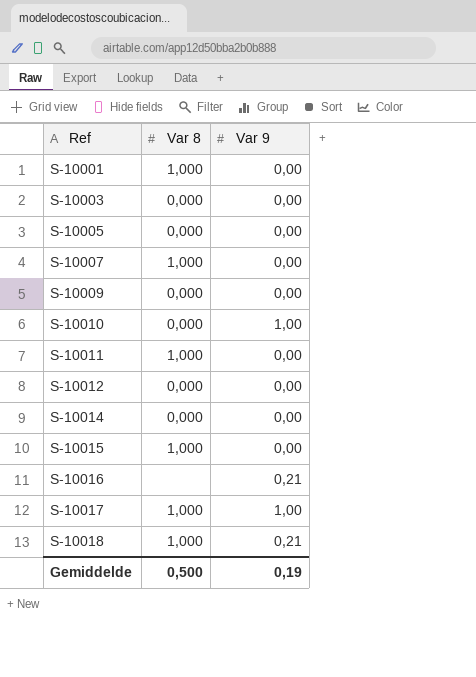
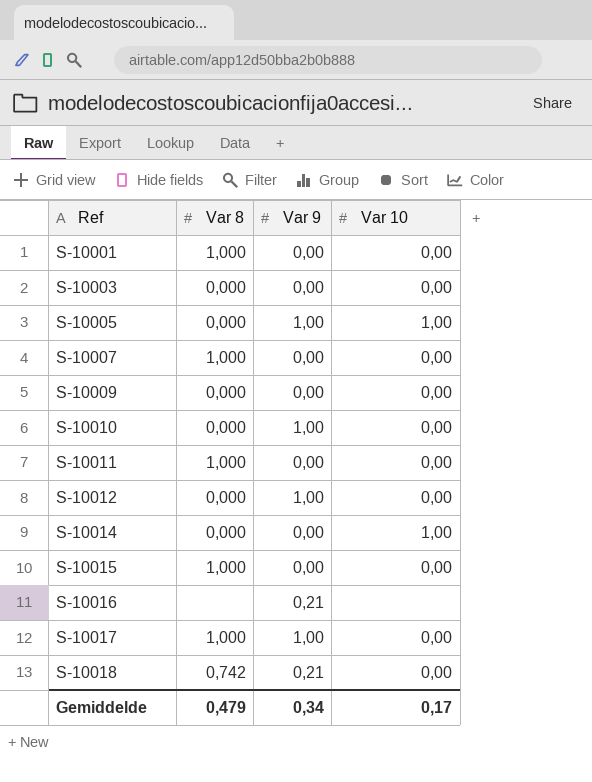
column Var 10 | position: none -> 4
S-10005 | Var 9: 0,00 -> 1,00
S-10012 | Var 9: 0,00 -> 1,00
S-10018 | Var 8: 1,000 -> 0,742
Gemiddelde | Var 8: 0,500 -> 0,479
Gemiddelde | Var 9: 0,19 -> 0,34

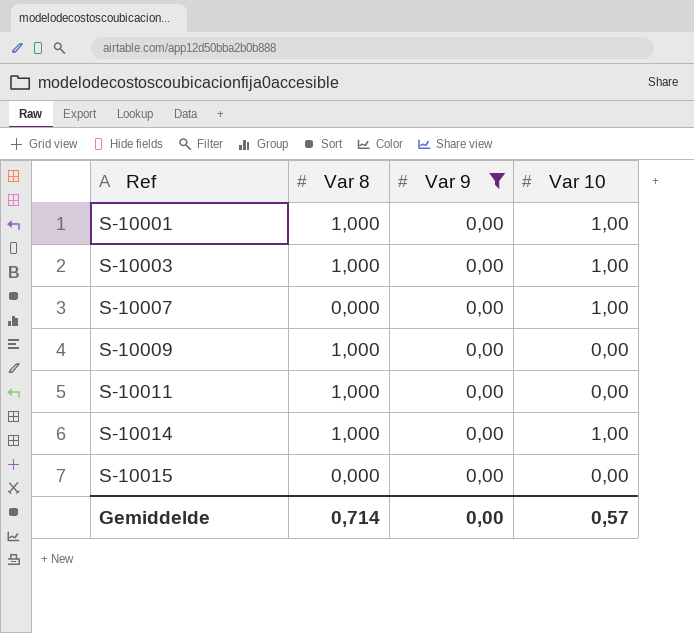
filter: none -> Var 9 = 0,00
S-10001 | Var 10: 0,00 -> 1,00
S-10003 | Var 8: 0,000 -> 1,000
S-10003 | Var 10: 0,00 -> 1,00
S-10007 | Var 8: 1,000 -> 0,000
S-10007 | Var 10: 0,00 -> 1,00
S-10009 | Var 8: 0,000 -> 1,000
S-10014 | Var 8: 0,000 -> 1,000
S-10015 | Var 8: 1,000 -> 0,000
Gemiddelde | Var 8: 0,479 -> 0,714
Gemiddelde | Var 9: 0,34 -> 0,00
Gemiddelde | Var 10: 0,17 -> 0,57

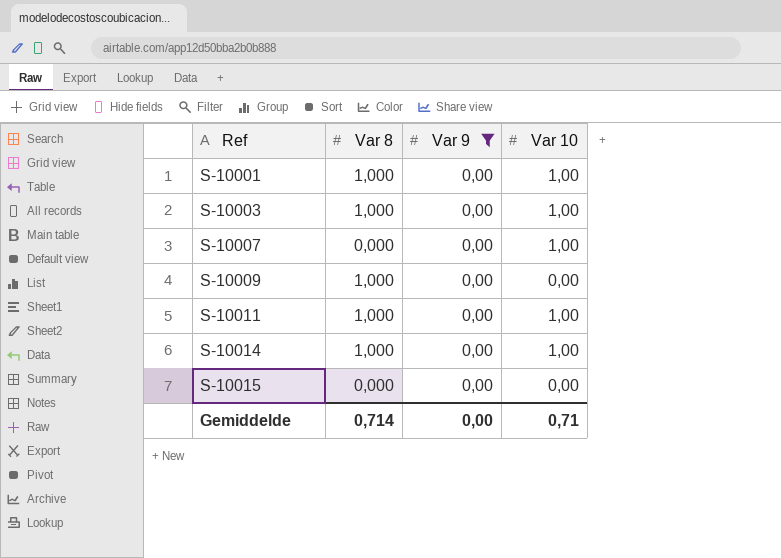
S-10011 | Var 10: 0,00 -> 1,00
Gemiddelde | Var 10: 0,57 -> 0,71

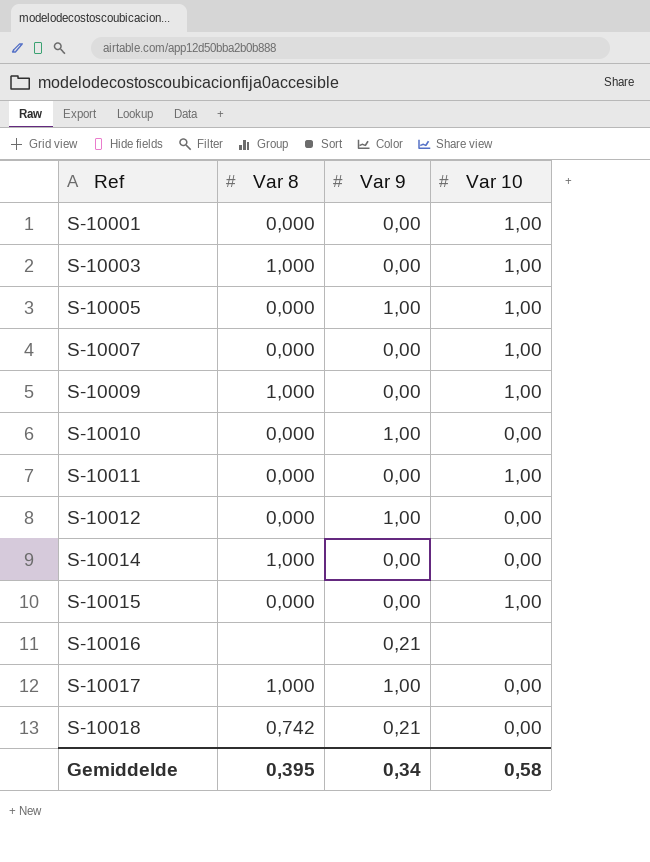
filter: Var 9 = 0,00 -> none
S-10001 | Var 8: 1,000 -> 0,000
S-10009 | Var 10: 0,00 -> 1,00
S-10011 | Var 8: 1,000 -> 0,000
S-10014 | Var 10: 1,00 -> 0,00
S-10015 | Var 10: 0,00 -> 1,00
Gemiddelde | Var 8: 0,714 -> 0,395
Gemiddelde | Var 9: 0,00 -> 0,34
Gemiddelde | Var 10: 0,71 -> 0,58

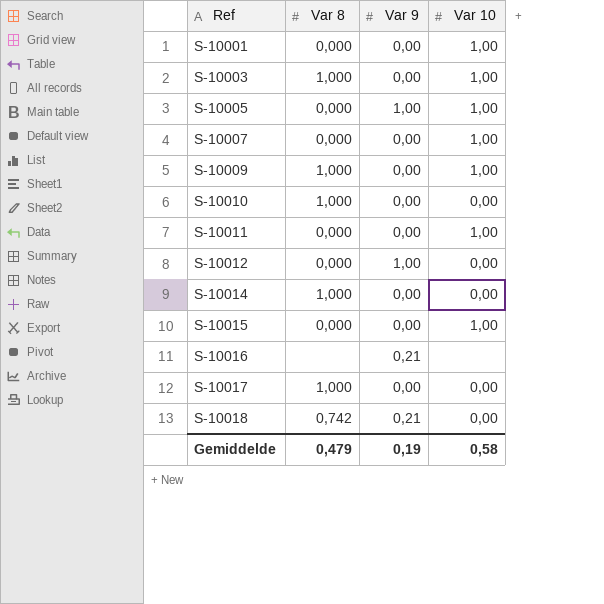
S-10010 | Var 8: 0,000 -> 1,000
S-10010 | Var 9: 1,00 -> 0,00
S-10017 | Var 9: 1,00 -> 0,00
Gemiddelde | Var 8: 0,395 -> 0,479
Gemiddelde | Var 9: 0,34 -> 0,19

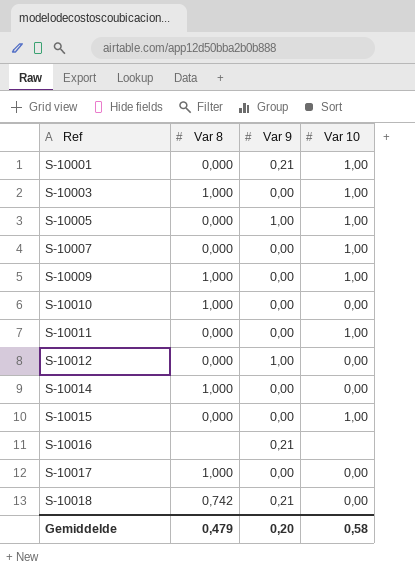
S-10001 | Var 9: 0,00 -> 0,21
Gemiddelde | Var 9: 0,19 -> 0,20

